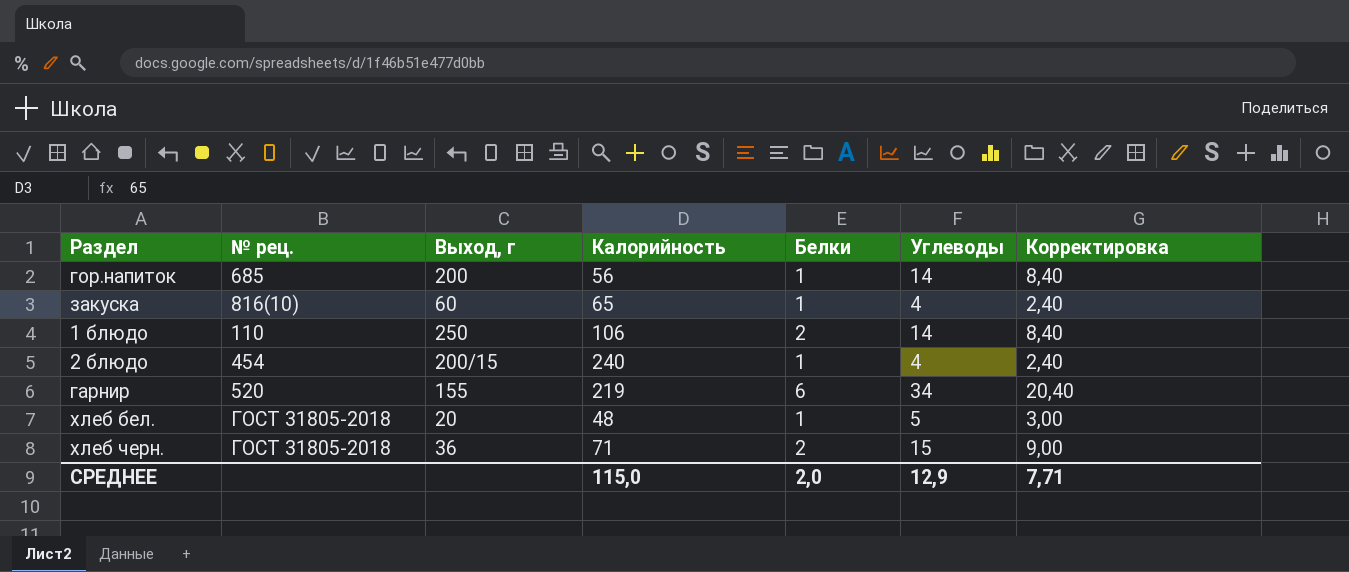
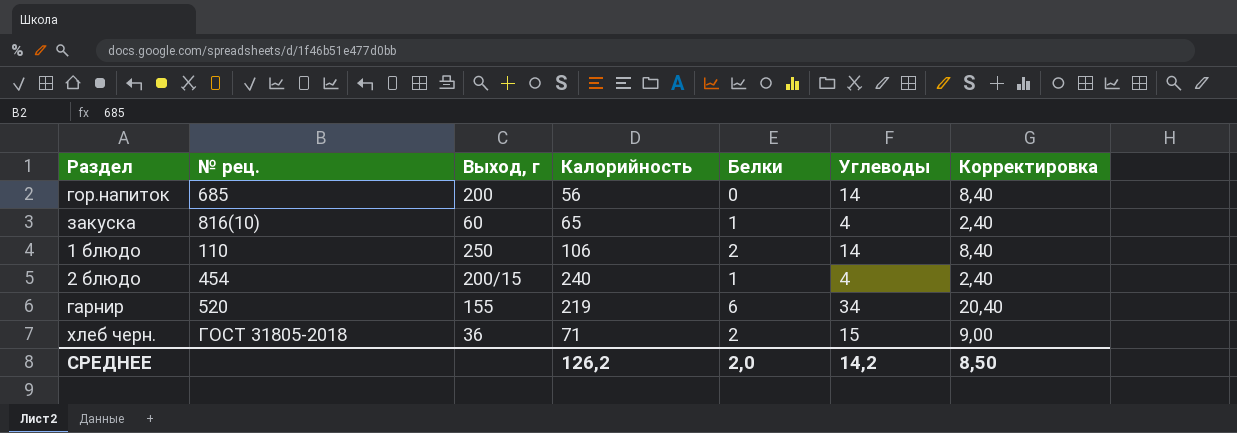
row хлеб бел.: ГОСТ 31805-2018 | 20 | 48 | 1 | 5 | 3,00 -> none
гор.напиток | Белки: 1 -> 0
СРЕДНЕЕ | Калорийность: 115,0 -> 126,2
СРЕДНЕЕ | Углеводы: 12,9 -> 14,2
СРЕДНЕЕ | Корректировка: 7,71 -> 8,50

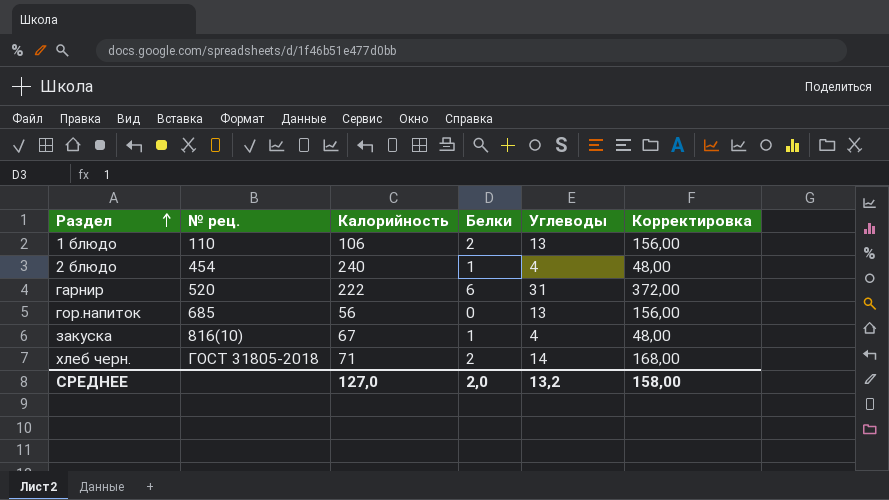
row order: none -> Раздел ascending
column Выход, г | position: 3 -> none
column Корректировка | formula: [Углеводы] * 0,6 -> [Углеводы] * 12
1 блюдо | Углеводы: 14 -> 13
гарнир | Калорийность: 219 -> 222
гарнир | Углеводы: 34 -> 31
гор.напиток | Углеводы: 14 -> 13
закуска | Калорийность: 65 -> 67
хлеб черн. | Углеводы: 15 -> 14
СРЕДНЕЕ | Калорийность: 126,2 -> 127,0
СРЕДНЕЕ | Углеводы: 14,2 -> 13,2
СРЕДНЕЕ | Корректировка: 8,50 -> 158,00

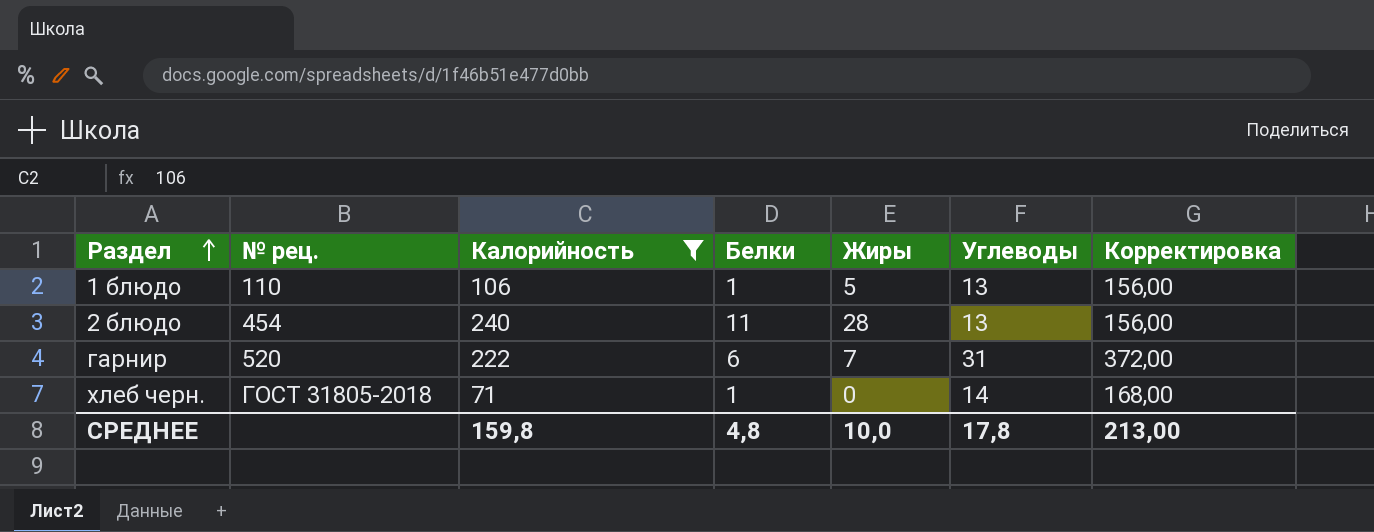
filter: none -> Калорийность >= 71
column Жиры | position: none -> 5
1 блюдо | Белки: 2 -> 1
2 блюдо | Белки: 1 -> 11
2 блюдо | Углеводы: 4 -> 13
2 блюдо | Корректировка: 48,00 -> 156,00
хлеб черн. | Белки: 2 -> 1
СРЕДНЕЕ | Калорийность: 127,0 -> 159,8
СРЕДНЕЕ | Белки: 2,0 -> 4,8
СРЕДНЕЕ | Углеводы: 13,2 -> 17,8
СРЕДНЕЕ | Корректировка: 158,00 -> 213,00

